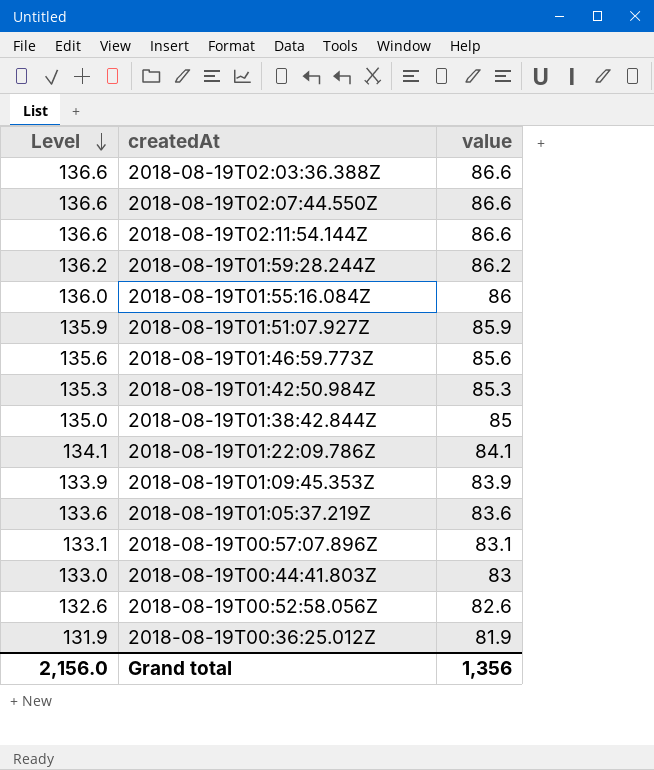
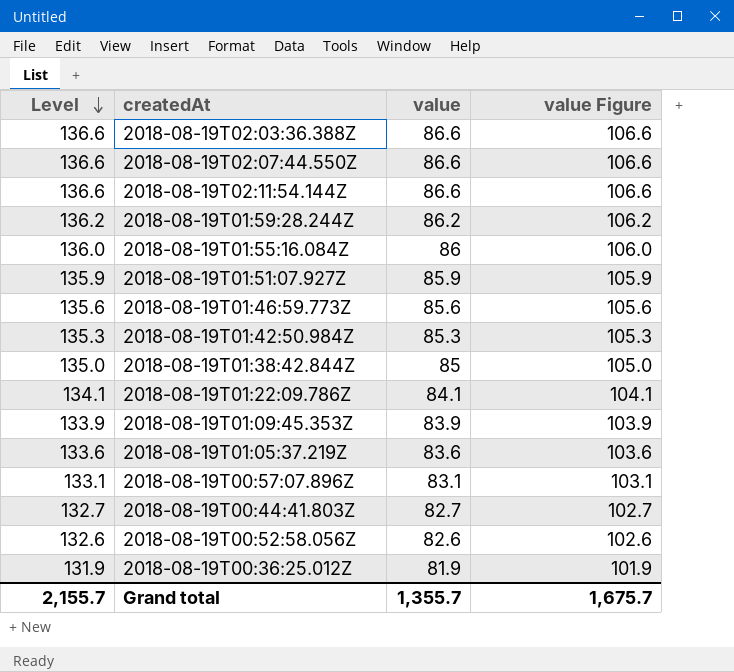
column value Figure | formula: none -> [value] + 20
2018-08-19T00:44:41.803Z | Level: 133.0 -> 132.7
2018-08-19T00:44:41.803Z | value: 83 -> 82.7
Grand total | Level: 2,156.0 -> 2,155.7
Grand total | value: 1,356 -> 1,355.7

